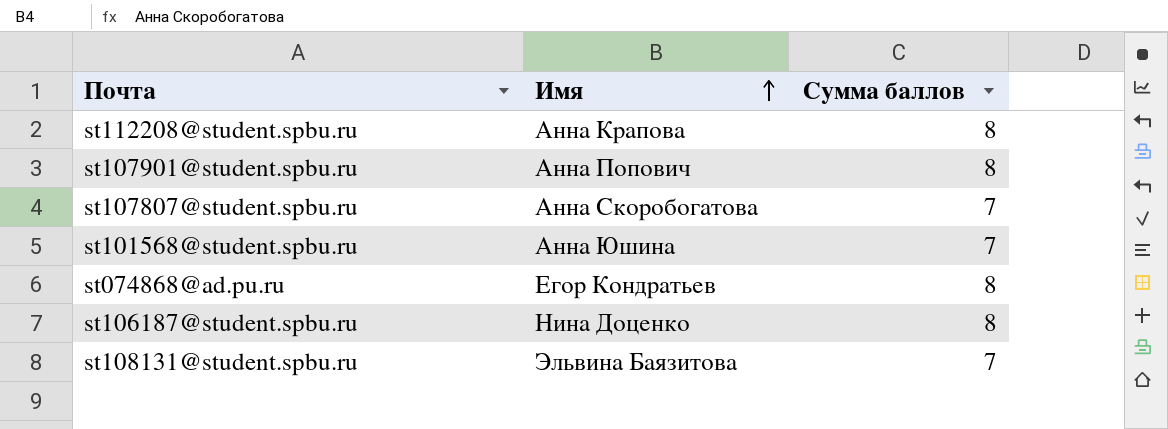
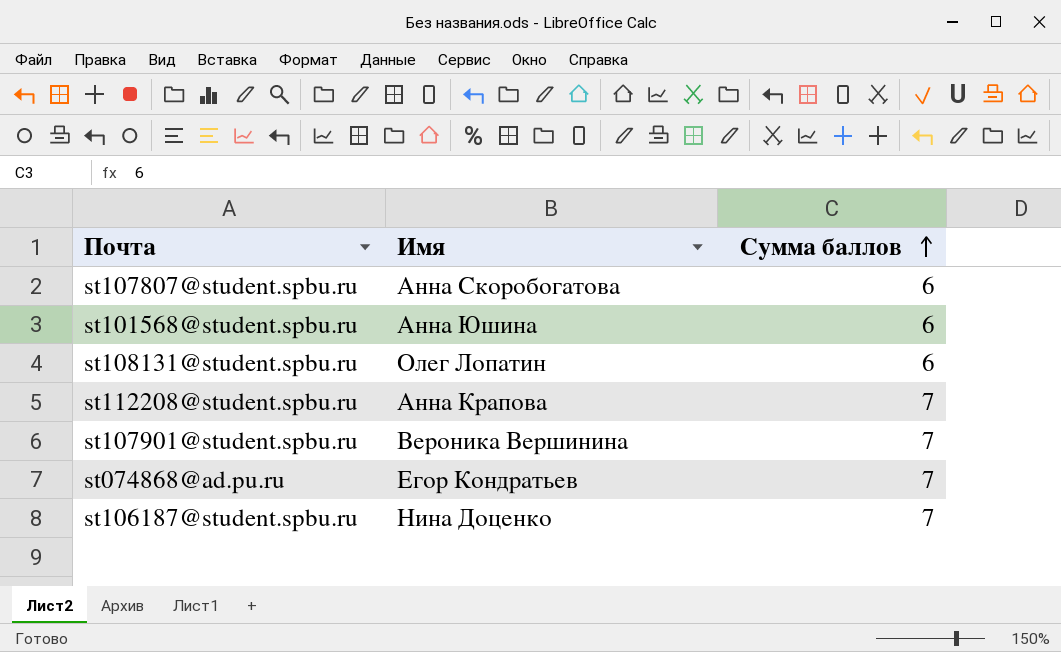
row order: Имя ascending -> Сумма баллов ascending
st107807@student.spbu.ru | Сумма баллов: 7 -> 6
st101568@student.spbu.ru | Сумма баллов: 7 -> 6
st108131@student.spbu.ru | Имя: Эльвина Баязитова -> Олег Лопатин
st108131@student.spbu.ru | Сумма баллов: 7 -> 6
st112208@student.spbu.ru | Сумма баллов: 8 -> 7
st107901@student.spbu.ru | Имя: Анна Попович -> Вероника Вершинина
st107901@student.spbu.ru | Сумма баллов: 8 -> 7
st074868@ad.pu.ru | Сумма баллов: 8 -> 7
st106187@student.spbu.ru | Сумма баллов: 8 -> 7

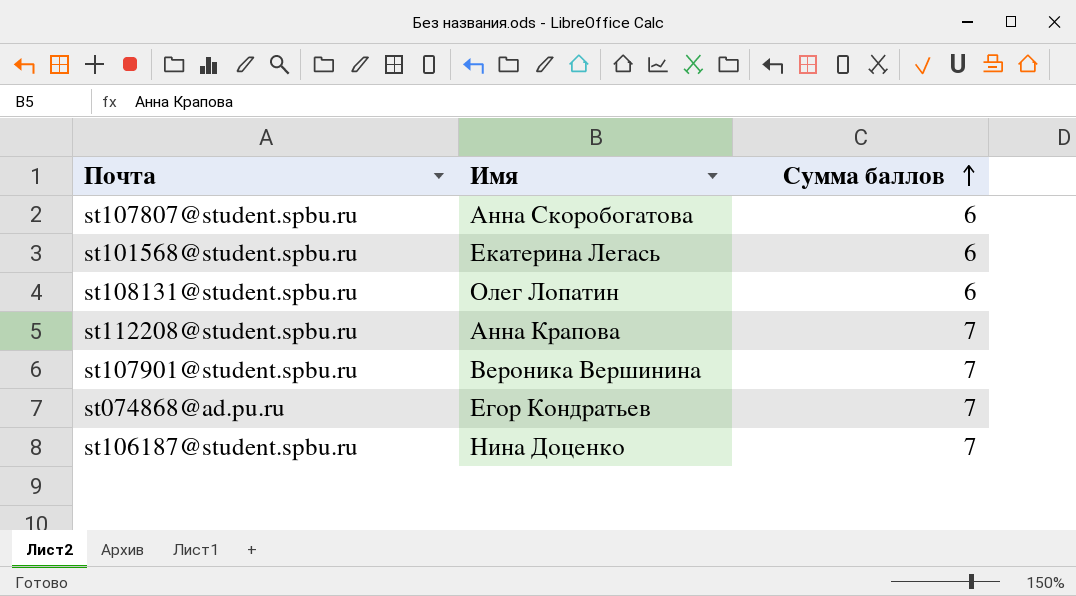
st101568@student.spbu.ru | Имя: Анна Юшина -> Екатерина Легась

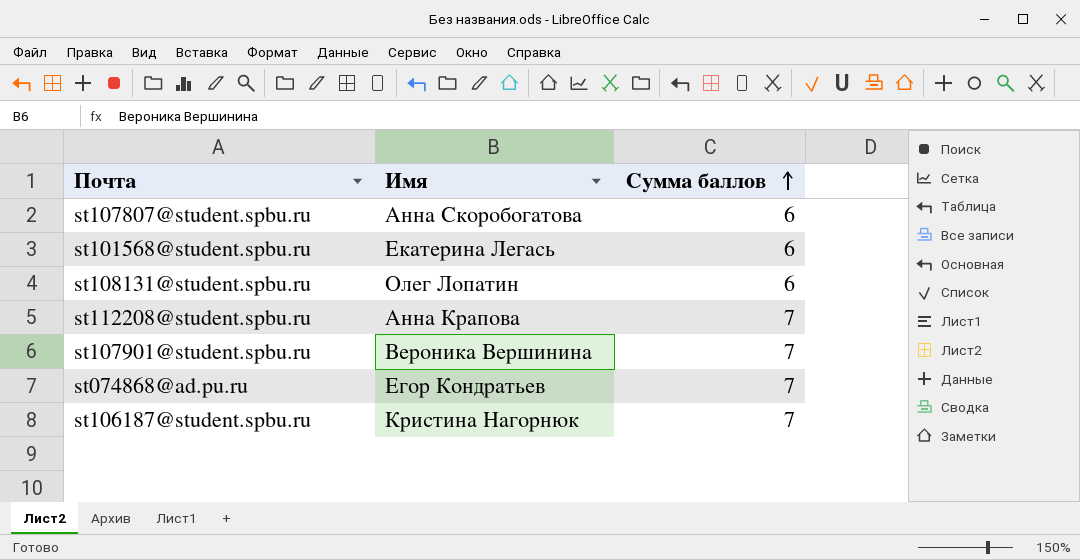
st106187@student.spbu.ru | Имя: Нина Доценко -> Кристина Нагорнюк

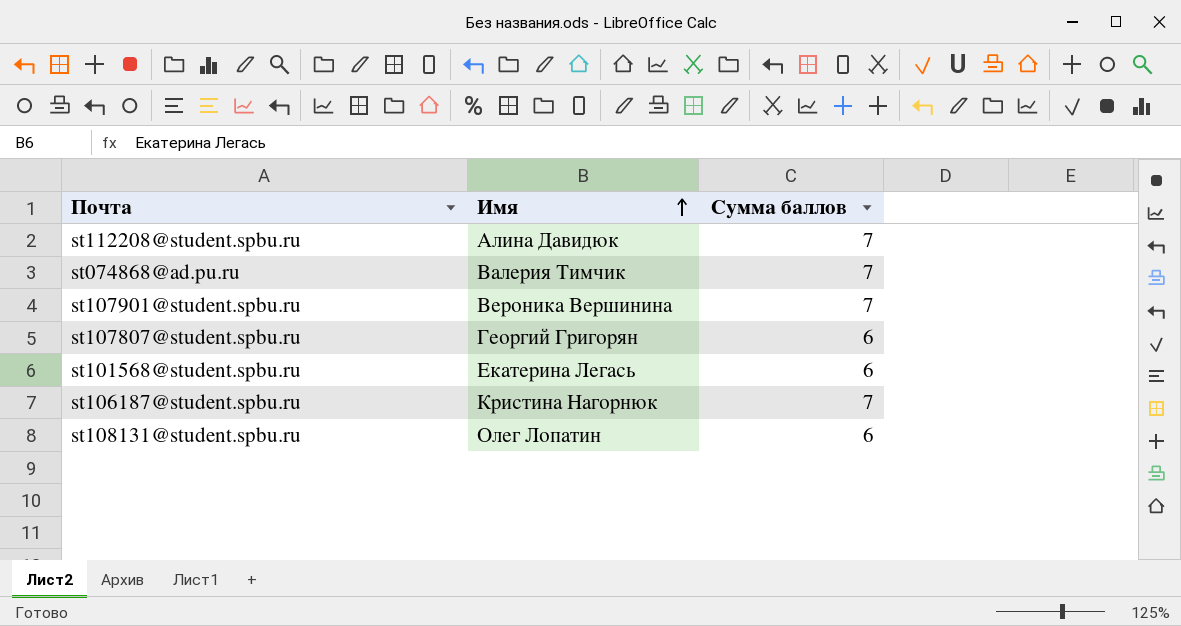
row order: Сумма баллов ascending -> Имя ascending
st112208@student.spbu.ru | Имя: Анна Крапова -> Алина Давидюк
st074868@ad.pu.ru | Имя: Егор Кондратьев -> Валерия Тимчик
st107807@student.spbu.ru | Имя: Анна Скоробогатова -> Георгий Григорян

